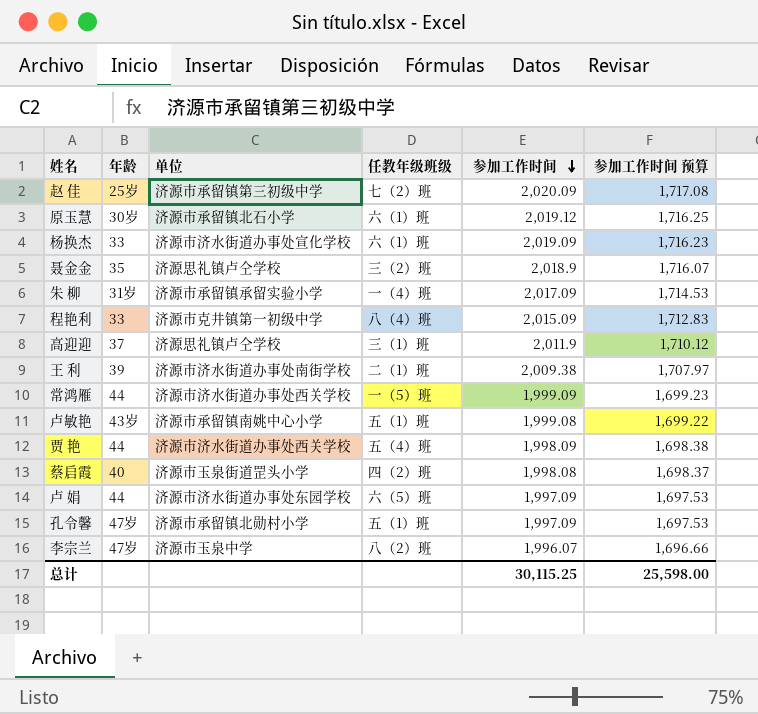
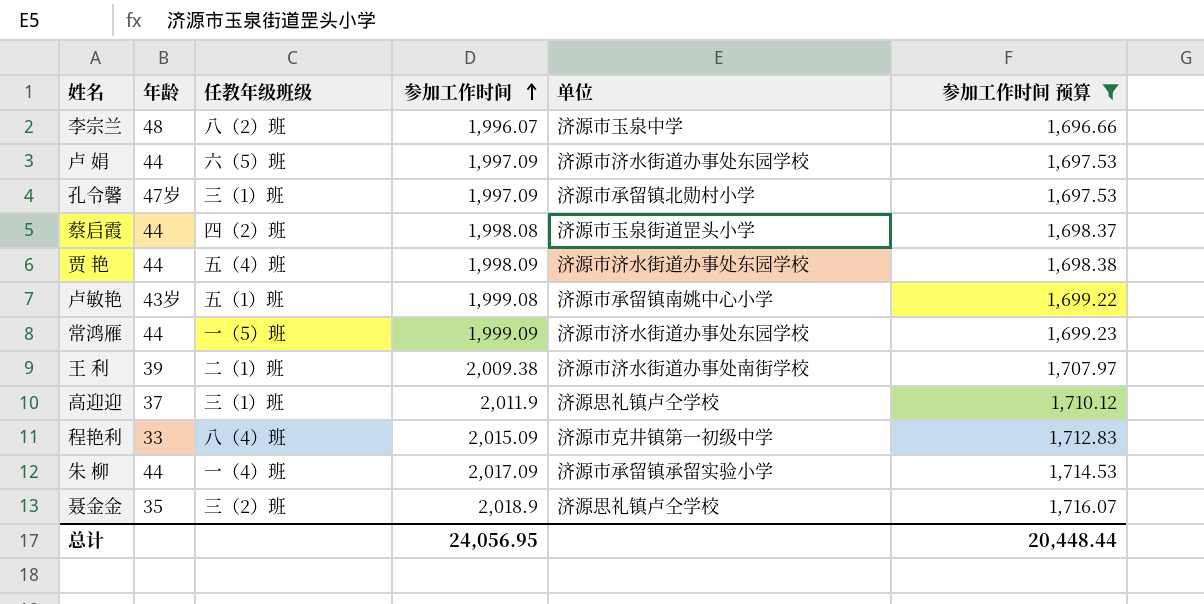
filter: none -> 参加工作时间 预算 <= 1,716.07
row order: 参加工作时间 descending -> 参加工作时间 ascending
column 单位 | position: 3 -> 5
李宗兰 | 年龄: 47岁 -> 48
孔令馨 | 任教年级班级: 五（1）班 -> 三（1）班
蔡启霞 | 年龄: 40 -> 44
贾 艳 | 单位: 济源市济水街道办事处西关学校 -> 济源市济水街道办事处东园学校
常鸿雁 | 单位: 济源市济水街道办事处西关学校 -> 济源市济水街道办事处东园学校
朱 柳 | 年龄: 31岁 -> 44
总计 | 参加工作时间: 30,115.25 -> 24,056.95
总计 | 参加工作时间 预算: 25,598.00 -> 20,448.44

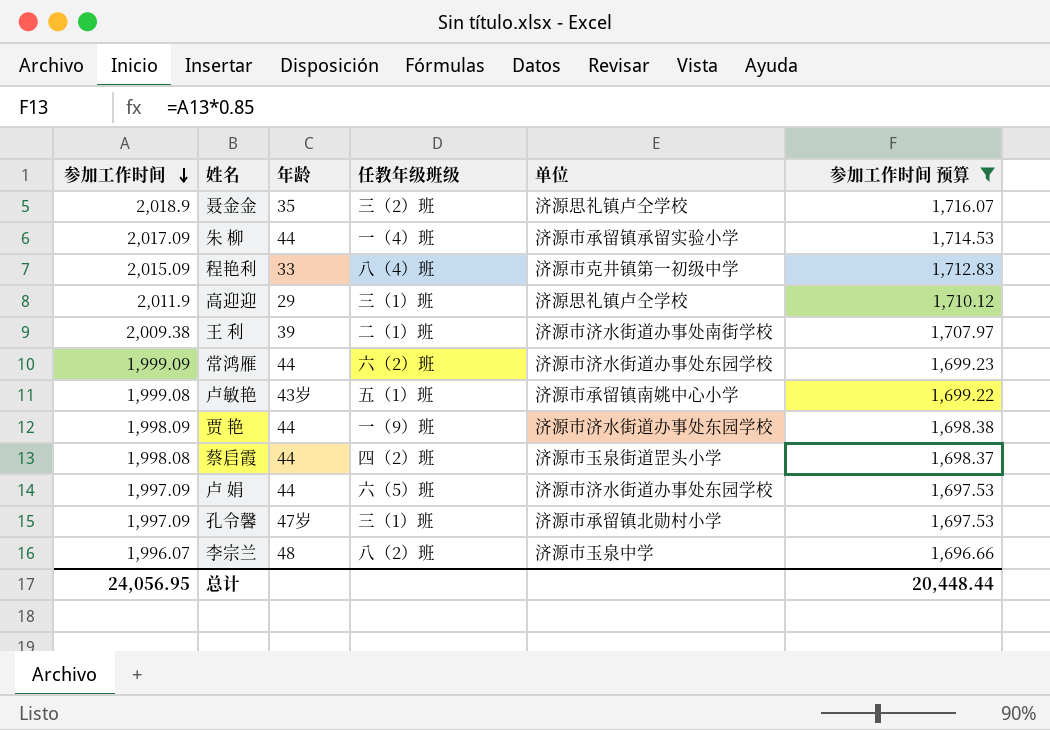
row order: 参加工作时间 ascending -> 参加工作时间 descending
column 参加工作时间 | position: 4 -> 1
高迎迎 | 年龄: 37 -> 29
常鸿雁 | 任教年级班级: 一（5）班 -> 六（2）班
贾 艳 | 任教年级班级: 五（4）班 -> 一（9）班

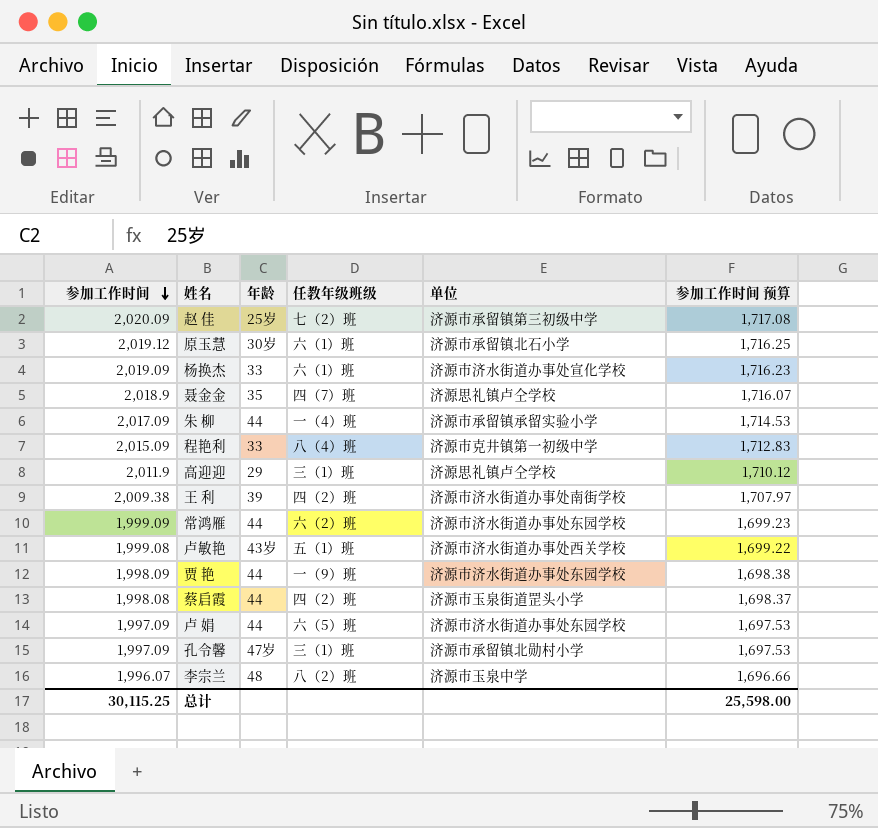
filter: 参加工作时间 预算 <= 1,716.07 -> none
聂金金 | 任教年级班级: 三（2）班 -> 四（7）班
王 利 | 任教年级班级: 二（1）班 -> 四（2）班
卢敏艳 | 单位: 济源市承留镇南姚中心小学 -> 济源市济水街道办事处西关学校
总计 | 参加工作时间: 24,056.95 -> 30,115.25
总计 | 参加工作时间 预算: 20,448.44 -> 25,598.00

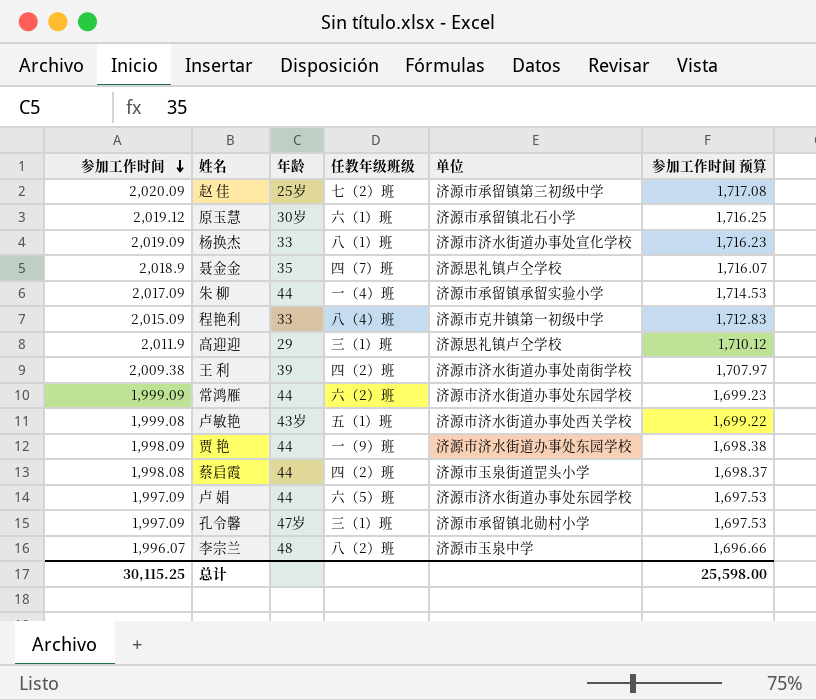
杨换杰 | 任教年级班级: 六（1）班 -> 八（1）班

